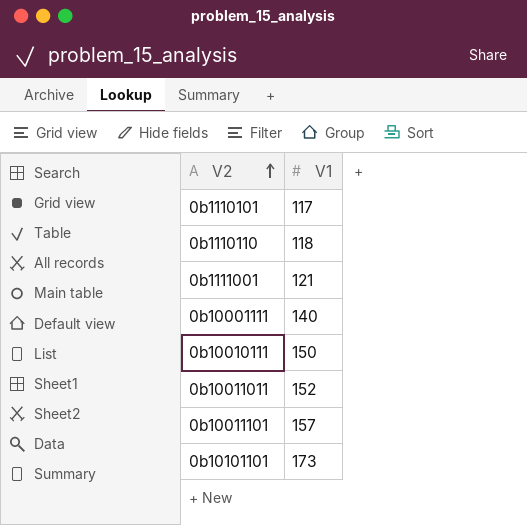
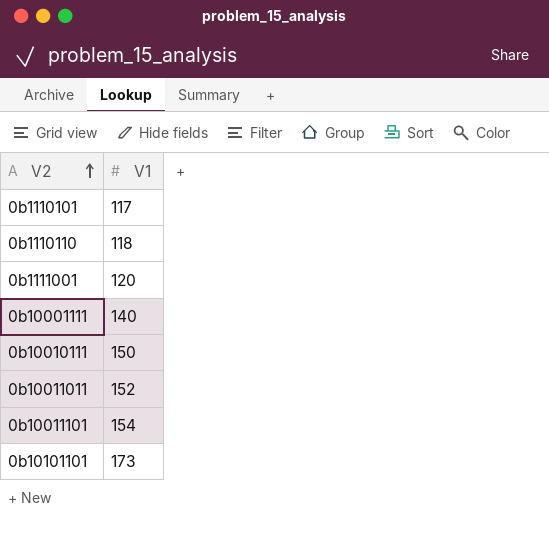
0b1111001 | V1: 121 -> 120
0b10011101 | V1: 157 -> 154

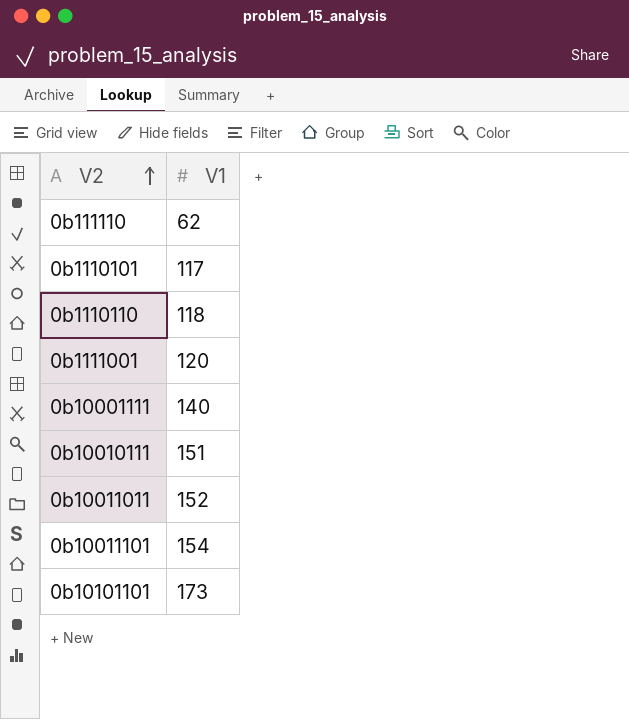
row 0b111110: none -> 62
0b10010111 | V1: 150 -> 151

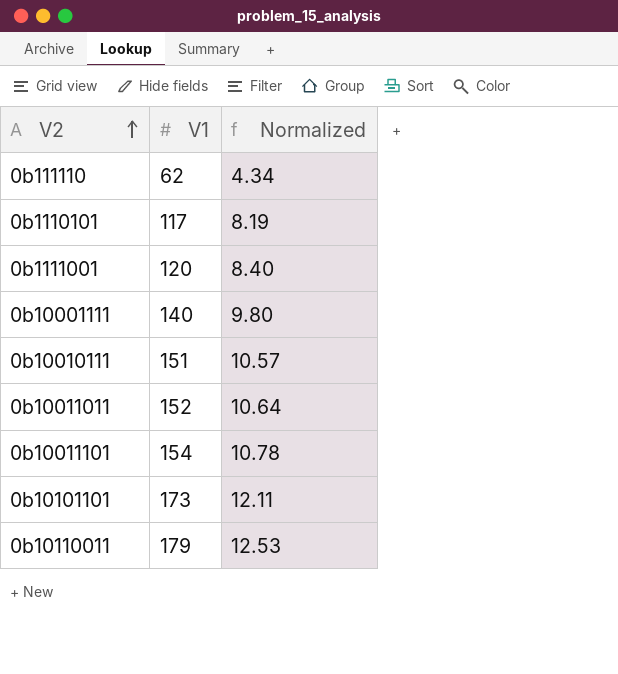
column Normalized | formula: none -> [V1] * 0.07
row 0b1110110: 118 -> none
row 0b10110011: none -> 179 | 12.53

